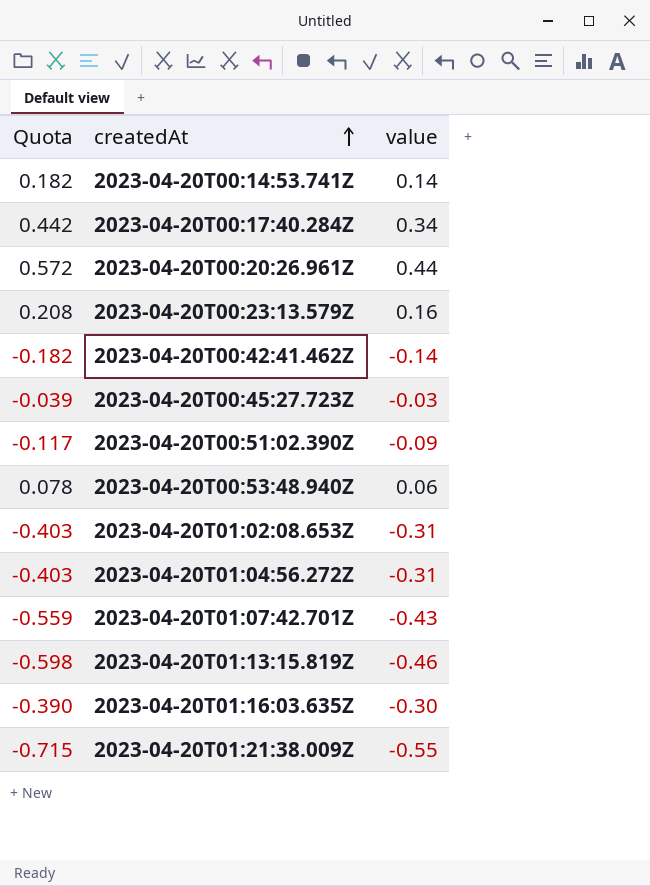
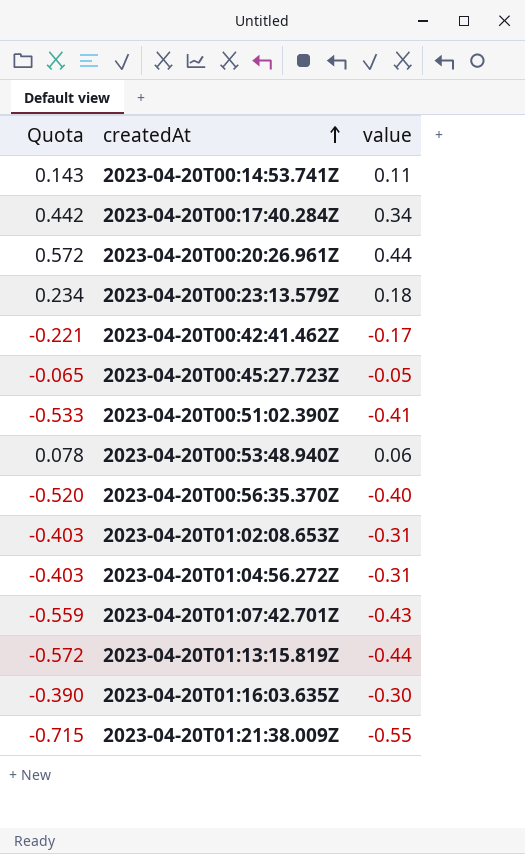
2023-04-20T00:14:53.741Z | Quota: 0.182 -> 0.143
2023-04-20T00:14:53.741Z | value: 0.14 -> 0.11
2023-04-20T00:23:13.579Z | Quota: 0.208 -> 0.234
2023-04-20T00:23:13.579Z | value: 0.16 -> 0.18
2023-04-20T00:42:41.462Z | Quota: -0.182 -> -0.221
2023-04-20T00:42:41.462Z | value: -0.14 -> -0.17
2023-04-20T00:45:27.723Z | Quota: -0.039 -> -0.065
2023-04-20T00:45:27.723Z | value: -0.03 -> -0.05
2023-04-20T00:51:02.390Z | Quota: -0.117 -> -0.533
2023-04-20T00:51:02.390Z | value: -0.09 -> -0.41
row 2023-04-20T00:56:35.370Z: none -> -0.520 | -0.40
2023-04-20T01:13:15.819Z | Quota: -0.598 -> -0.572
2023-04-20T01:13:15.819Z | value: -0.46 -> -0.44

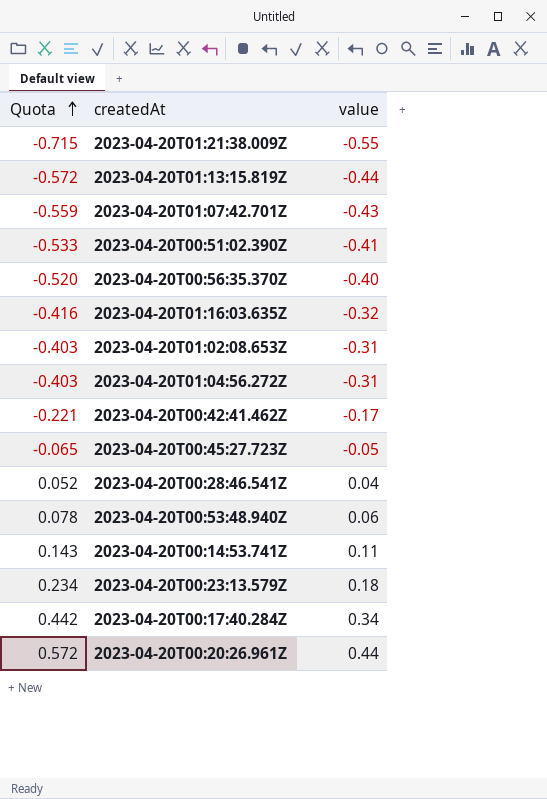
row order: createdAt ascending -> Quota ascending
2023-04-20T01:16:03.635Z | Quota: -0.390 -> -0.416
2023-04-20T01:16:03.635Z | value: -0.30 -> -0.32
row 2023-04-20T00:28:46.541Z: none -> 0.052 | 0.04

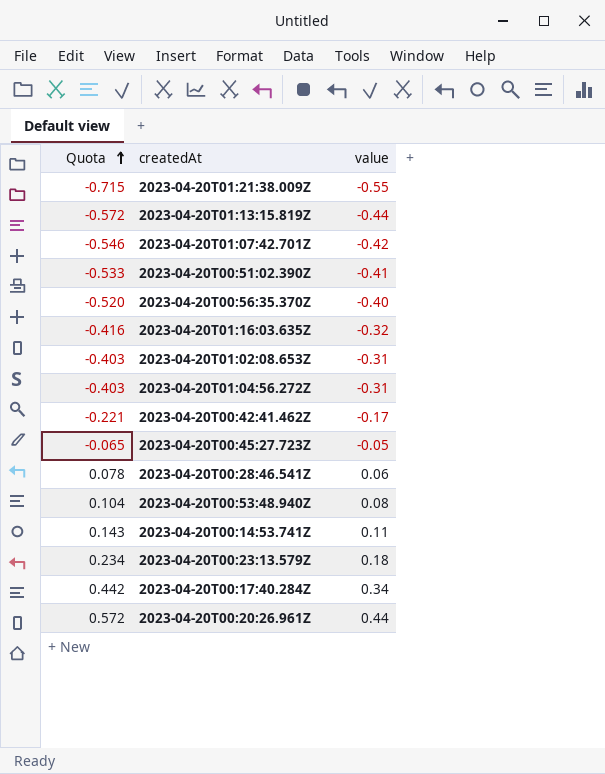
2023-04-20T01:07:42.701Z | Quota: -0.559 -> -0.546
2023-04-20T01:07:42.701Z | value: -0.43 -> -0.42
2023-04-20T00:28:46.541Z | Quota: 0.052 -> 0.078
2023-04-20T00:28:46.541Z | value: 0.04 -> 0.06
2023-04-20T00:53:48.940Z | Quota: 0.078 -> 0.104
2023-04-20T00:53:48.940Z | value: 0.06 -> 0.08

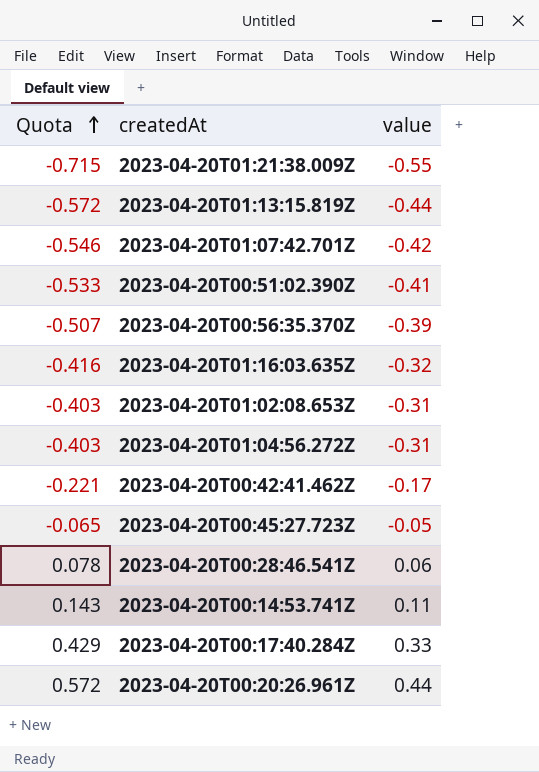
row 2023-04-20T00:53:48.940Z: 0.104 | 0.08 -> none
row 2023-04-20T00:23:13.579Z: 0.234 | 0.18 -> none
2023-04-20T00:56:35.370Z | Quota: -0.520 -> -0.507
2023-04-20T00:56:35.370Z | value: -0.40 -> -0.39
2023-04-20T00:17:40.284Z | Quota: 0.442 -> 0.429
2023-04-20T00:17:40.284Z | value: 0.34 -> 0.33

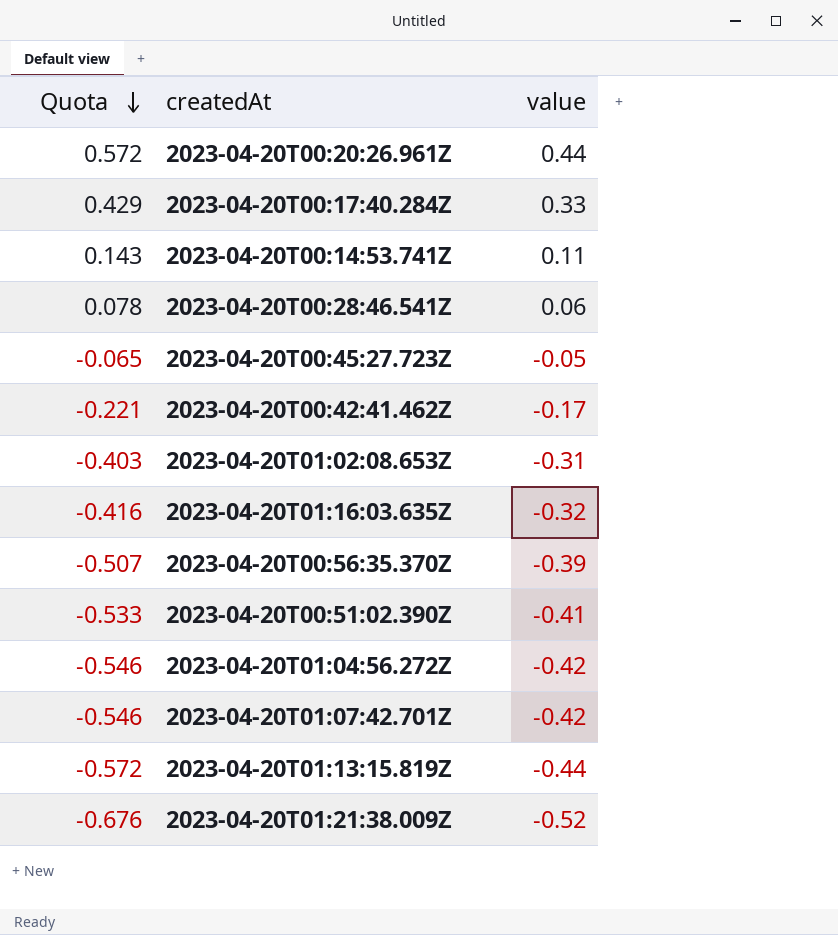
row order: Quota ascending -> Quota descending
2023-04-20T01:04:56.272Z | Quota: -0.403 -> -0.546
2023-04-20T01:04:56.272Z | value: -0.31 -> -0.42
2023-04-20T01:21:38.009Z | Quota: -0.715 -> -0.676
2023-04-20T01:21:38.009Z | value: -0.55 -> -0.52

